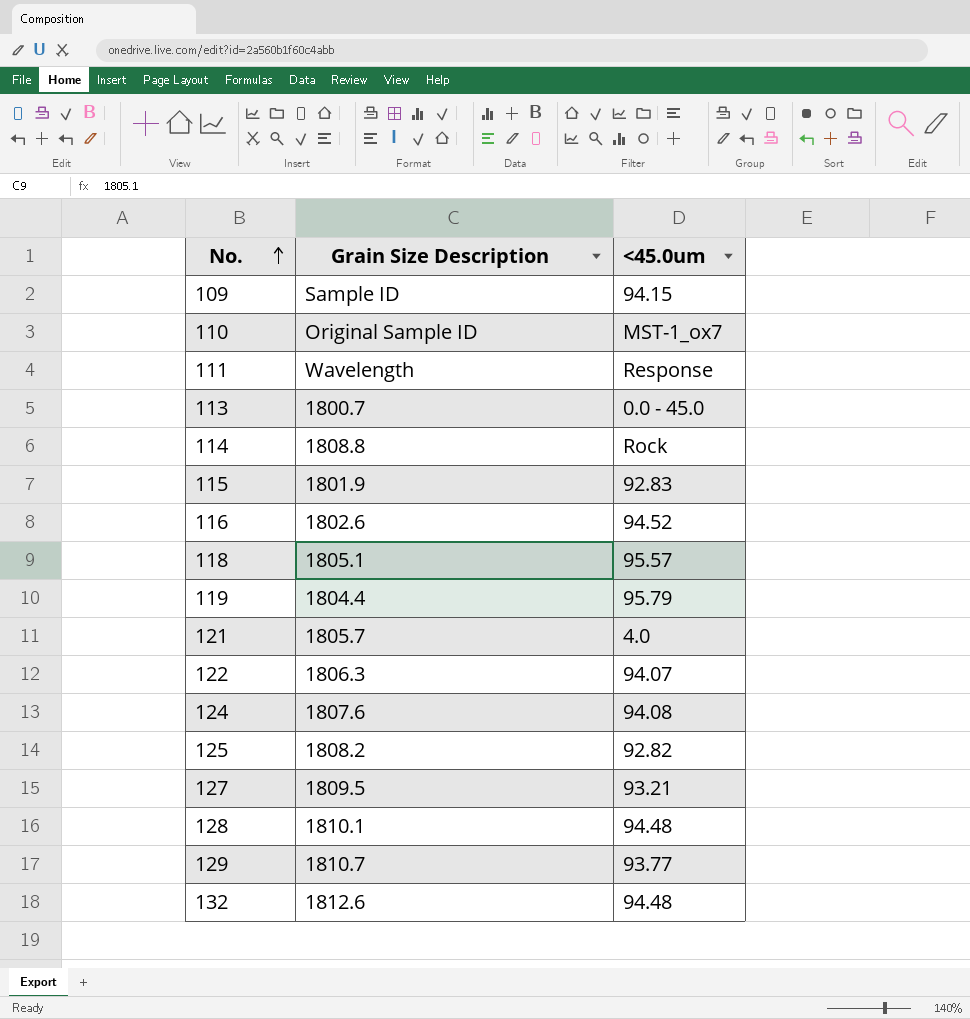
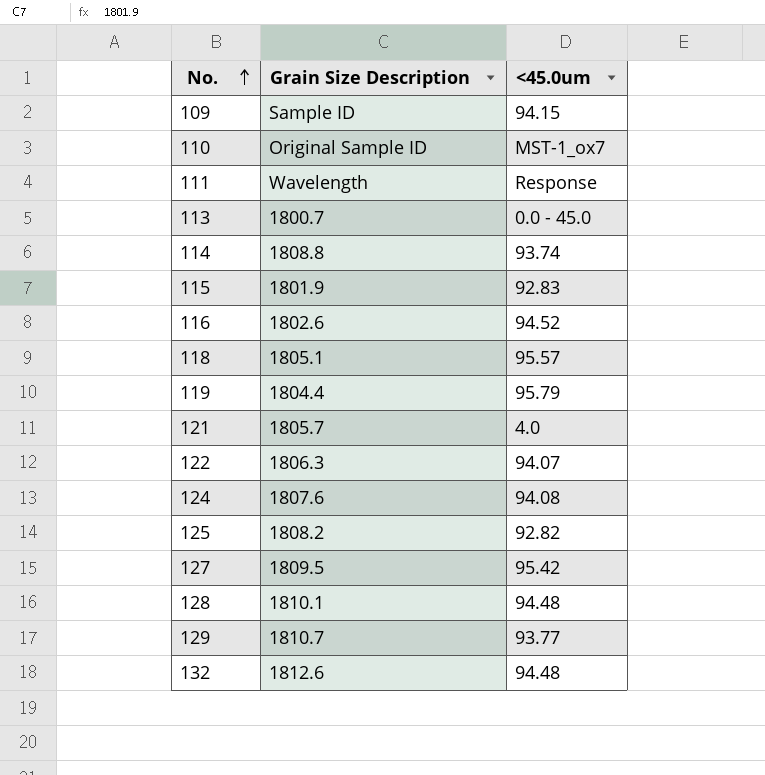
114 | <45.0um: Rock -> 93.74
127 | <45.0um: 93.21 -> 95.42

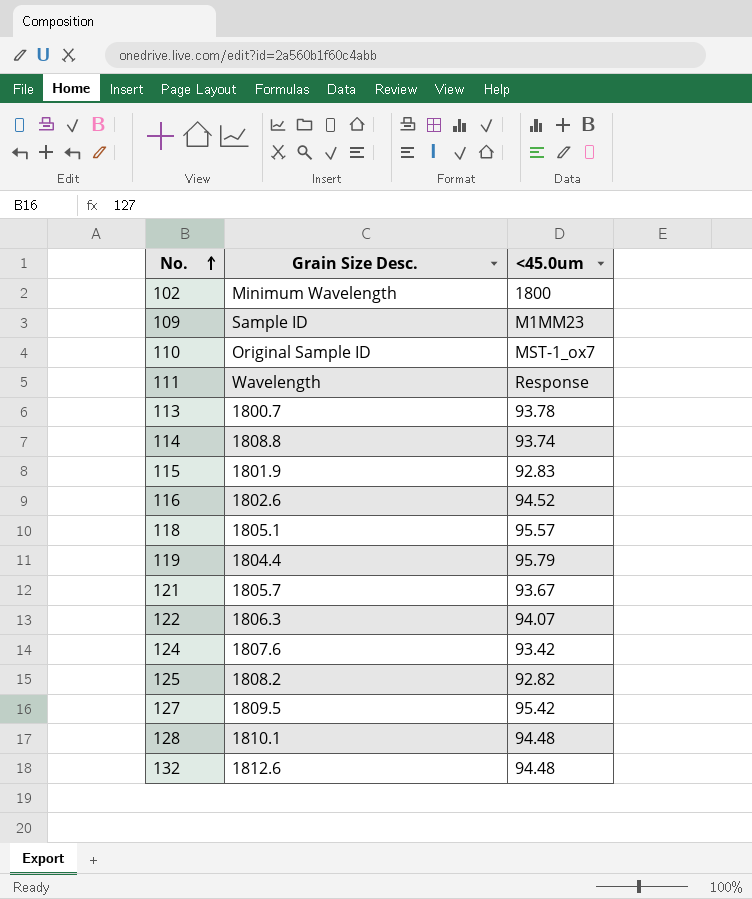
column name: Grain Size Description -> Grain Size Desc.
row 129: 1810.7 | 93.77 -> none
row 102: none -> Minimum Wavelength | 1800
109 | <45.0um: 94.15 -> M1MM23
113 | <45.0um: 0.0 - 45.0 -> 93.78
121 | <45.0um: 4.0 -> 93.67
124 | <45.0um: 94.08 -> 93.42

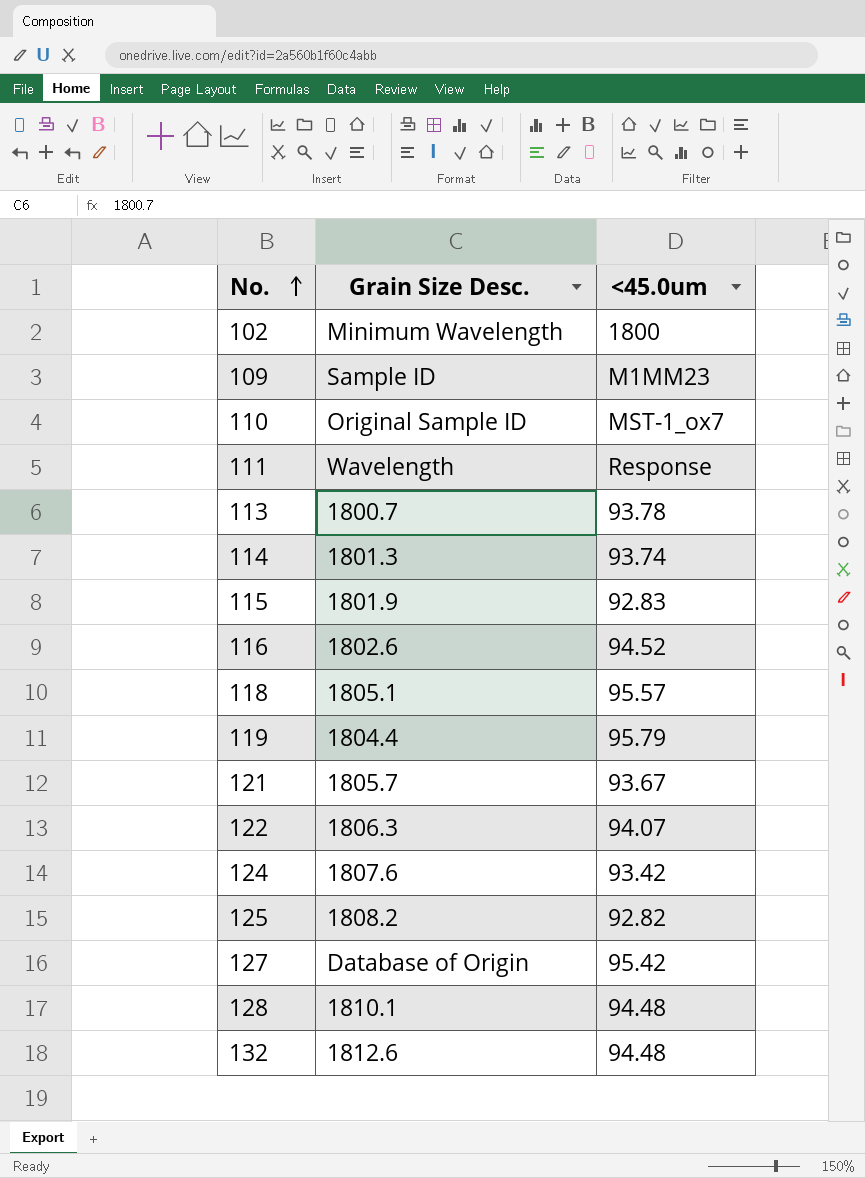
114 | Grain Size Desc.: 1808.8 -> 1801.3
127 | Grain Size Desc.: 1809.5 -> Database of Origin

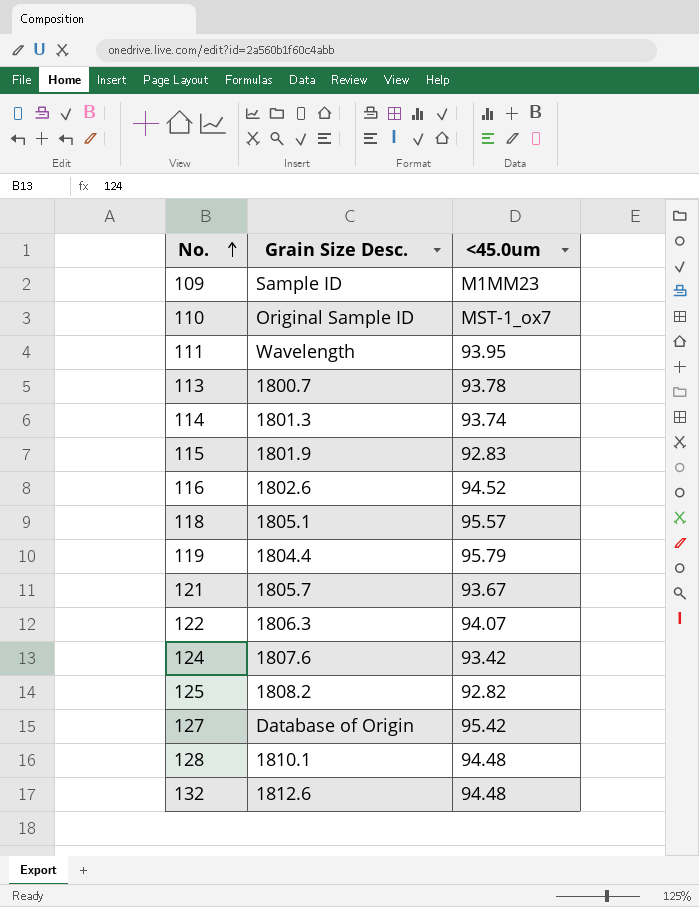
row 102: Minimum Wavelength | 1800 -> none
111 | <45.0um: Response -> 93.95

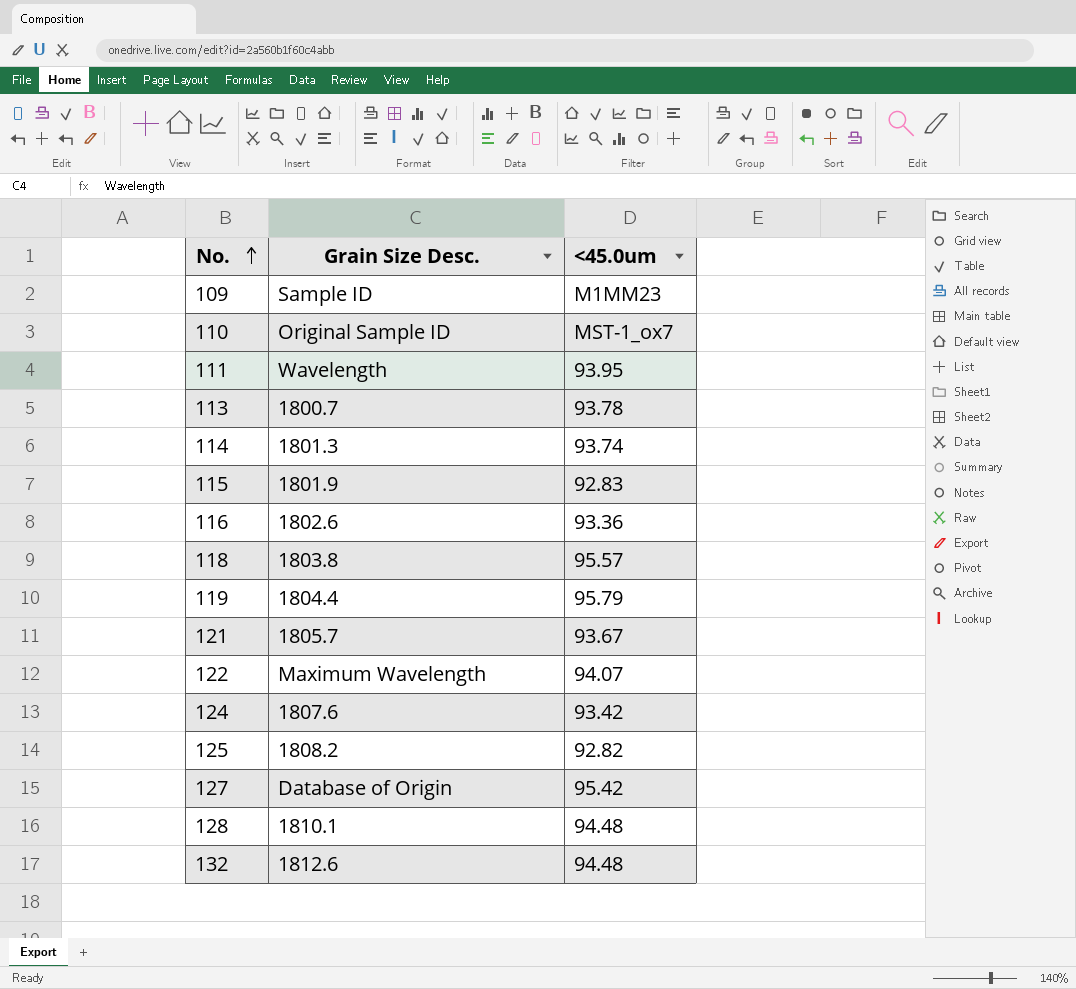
116 | <45.0um: 94.52 -> 93.36
118 | Grain Size Desc.: 1805.1 -> 1803.8
122 | Grain Size Desc.: 1806.3 -> Maximum Wavelength

